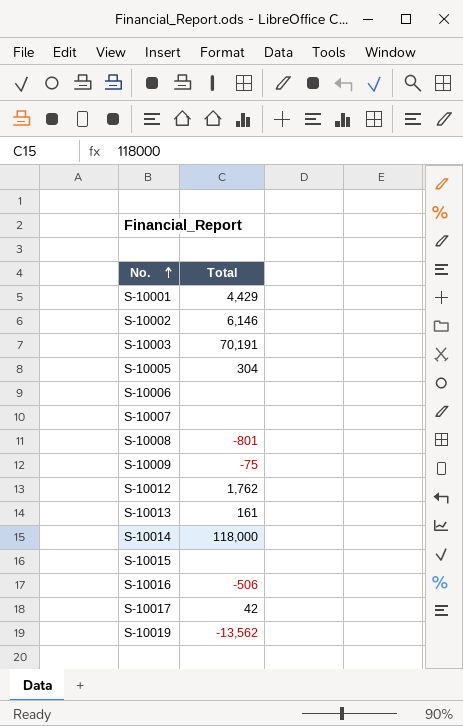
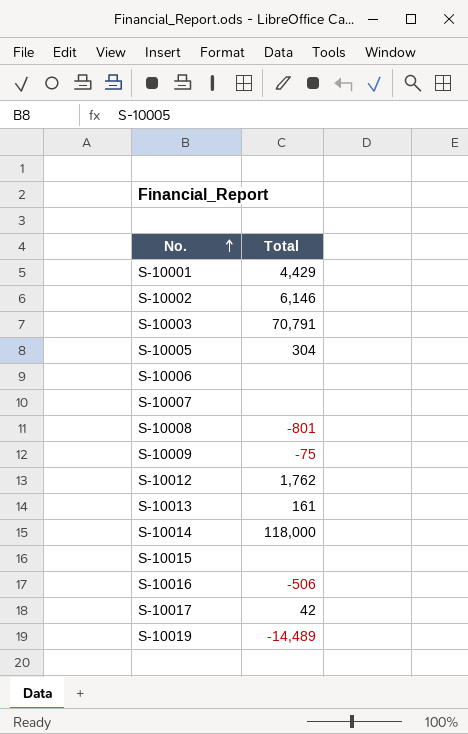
S-10003 | Total: 70,191 -> 70,791
S-10019 | Total: -13,562 -> -14,489

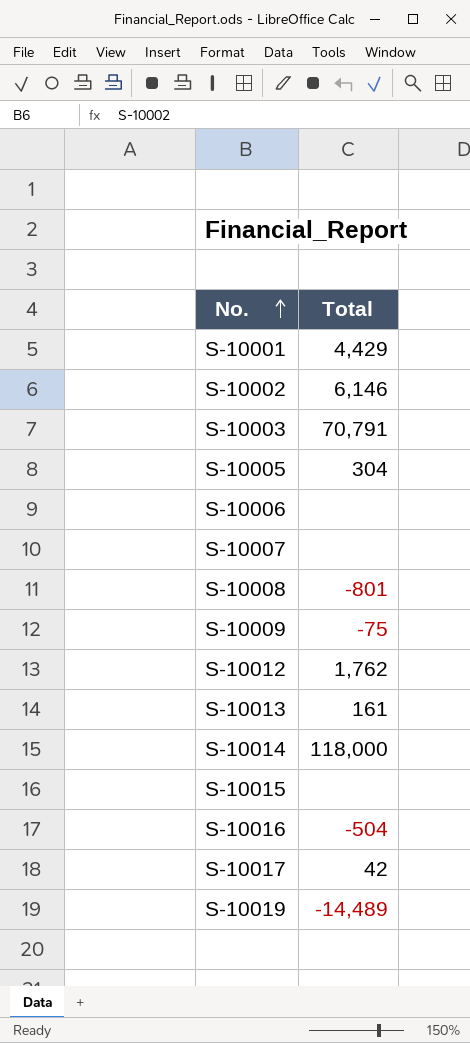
S-10016 | Total: -506 -> -504

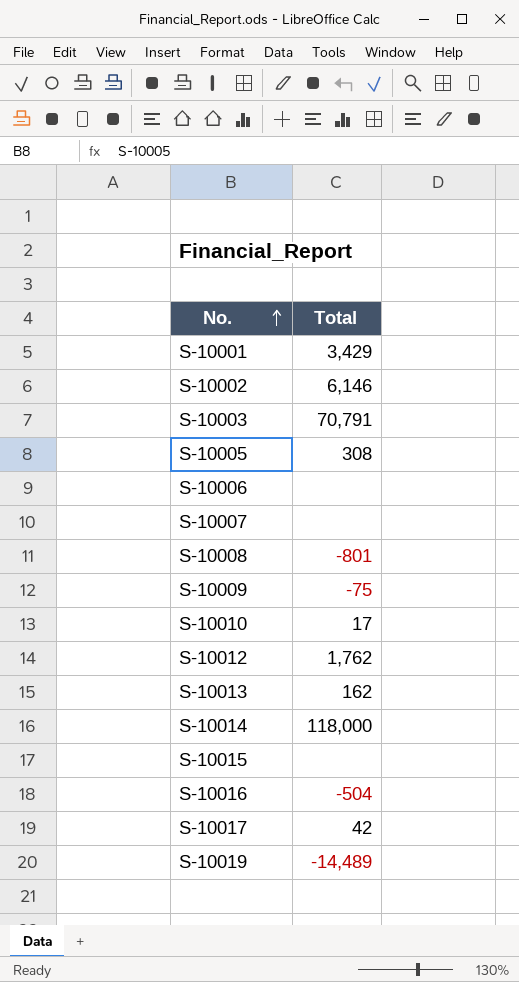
S-10001 | Total: 4,429 -> 3,429
S-10005 | Total: 304 -> 308
row S-10010: none -> 17
S-10013 | Total: 161 -> 162

